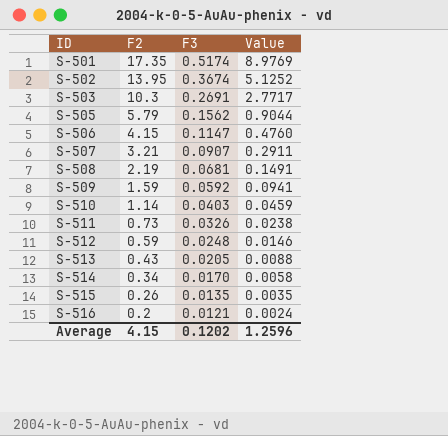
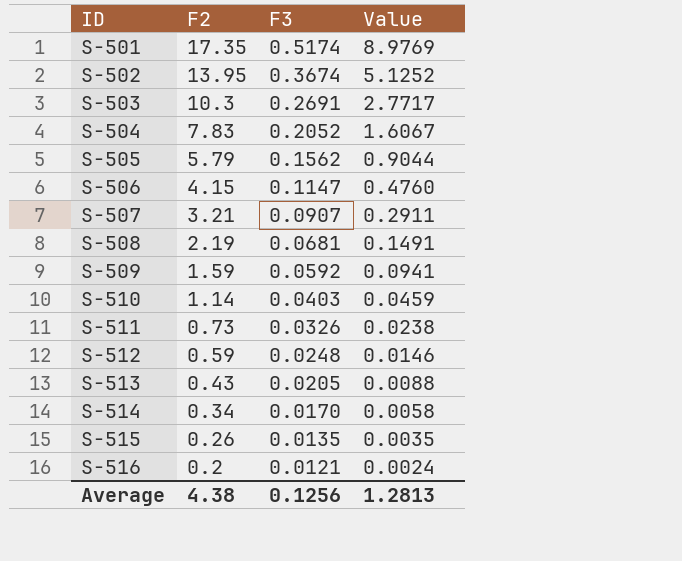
row S-504: none -> 7.83 | 0.2052 | 1.6067
Average | F2: 4.15 -> 4.38
Average | F3: 0.1202 -> 0.1256
Average | Value: 1.2596 -> 1.2813

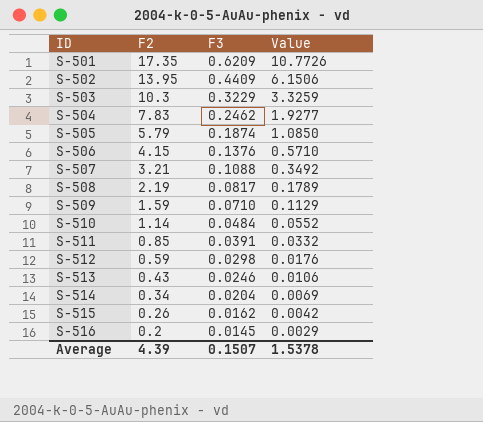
S-501 | F3: 0.5174 -> 0.6209
S-501 | Value: 8.9769 -> 10.7726
S-502 | F3: 0.3674 -> 0.4409
S-502 | Value: 5.1252 -> 6.1506
S-503 | F3: 0.2691 -> 0.3229
S-503 | Value: 2.7717 -> 3.3259
S-504 | F3: 0.2052 -> 0.2462
S-504 | Value: 1.6067 -> 1.9277
S-505 | F3: 0.1562 -> 0.1874
S-505 | Value: 0.9044 -> 1.0850
S-506 | F3: 0.1147 -> 0.1376
S-506 | Value: 0.4760 -> 0.5710
S-507 | F3: 0.0907 -> 0.1088
S-507 | Value: 0.2911 -> 0.3492
S-508 | F3: 0.0681 -> 0.0817
S-508 | Value: 0.1491 -> 0.1789
S-509 | F3: 0.0592 -> 0.0710
S-509 | Value: 0.0941 -> 0.1129
S-510 | F3: 0.0403 -> 0.0484
S-510 | Value: 0.0459 -> 0.0552
S-511 | F2: 0.73 -> 0.85
S-511 | F3: 0.0326 -> 0.0391
S-511 | Value: 0.0238 -> 0.0332
S-512 | F3: 0.0248 -> 0.0298
S-512 | Value: 0.0146 -> 0.0176
S-513 | F3: 0.0205 -> 0.0246
S-513 | Value: 0.0088 -> 0.0106
S-514 | F3: 0.0170 -> 0.0204
S-514 | Value: 0.0058 -> 0.0069
S-515 | F3: 0.0135 -> 0.0162
S-515 | Value: 0.0035 -> 0.0042
S-516 | F3: 0.0121 -> 0.0145
S-516 | Value: 0.0024 -> 0.0029
Average | F2: 4.38 -> 4.39
Average | F3: 0.1256 -> 0.1507
Average | Value: 1.2813 -> 1.5378

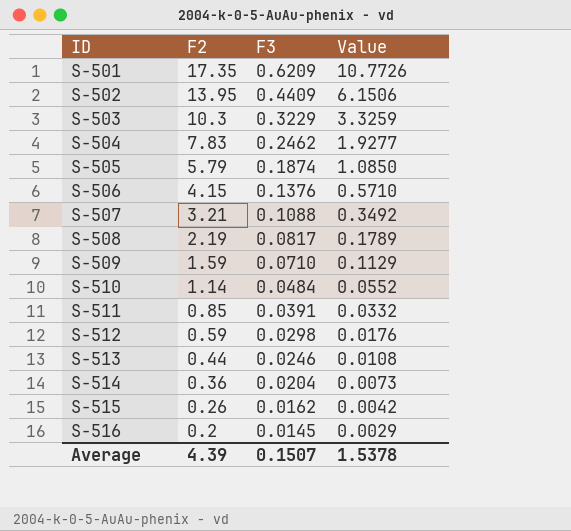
S-513 | F2: 0.43 -> 0.44
S-513 | Value: 0.0106 -> 0.0108
S-514 | F2: 0.34 -> 0.36
S-514 | Value: 0.0069 -> 0.0073

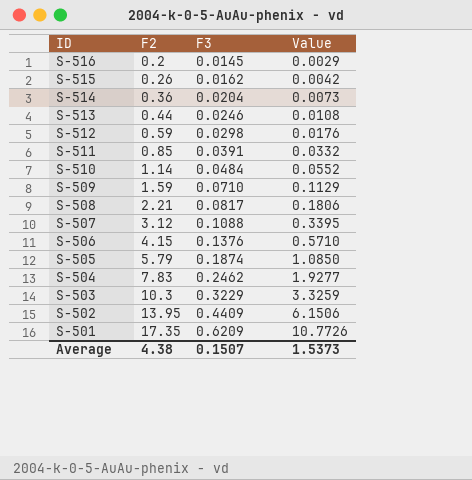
row order: ID ascending -> ID descending
S-508 | F2: 2.19 -> 2.21
S-508 | Value: 0.1789 -> 0.1806
S-507 | F2: 3.21 -> 3.12
S-507 | Value: 0.3492 -> 0.3395
Average | F2: 4.39 -> 4.38
Average | Value: 1.5378 -> 1.5373

